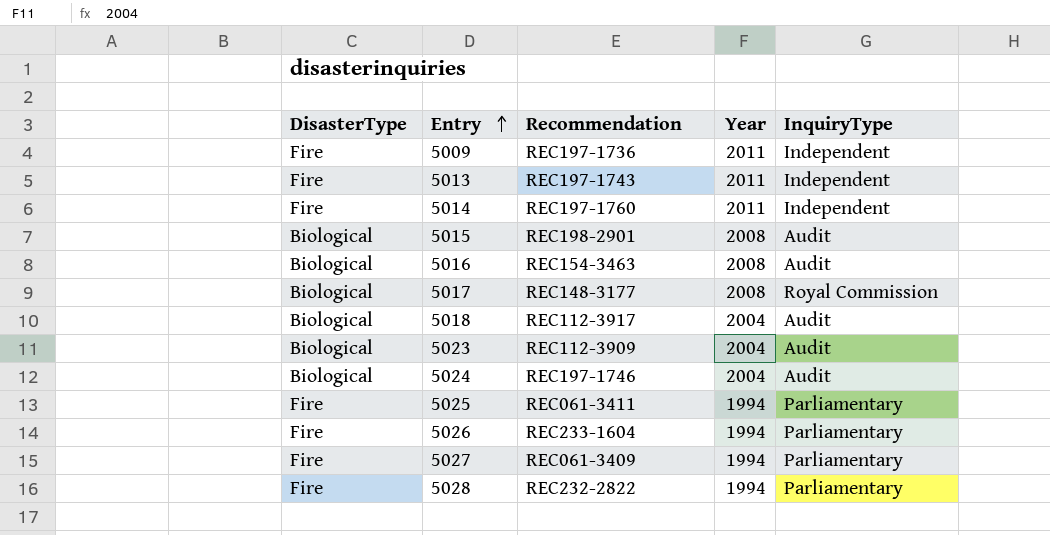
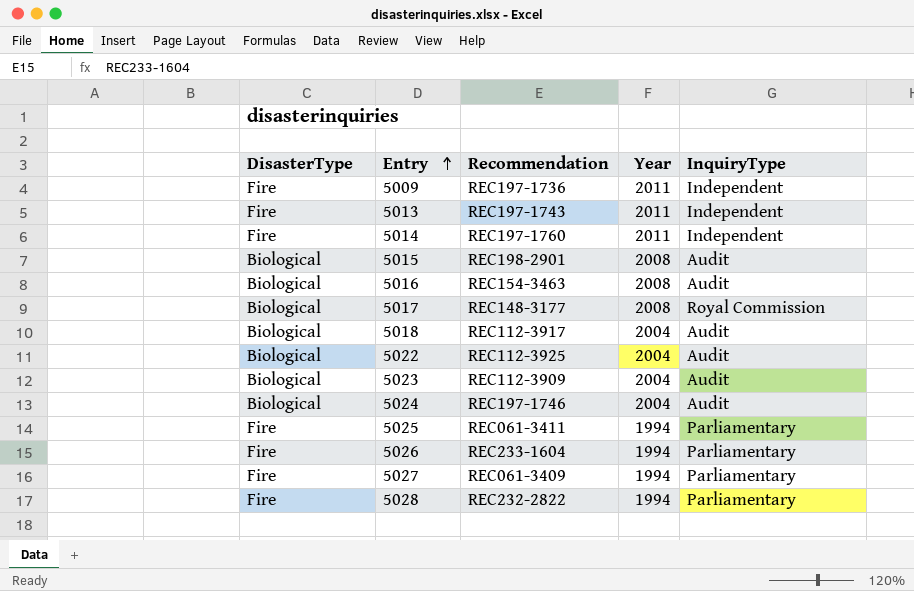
row 5022: none -> Biological | REC112-3925 | 2004 | Audit

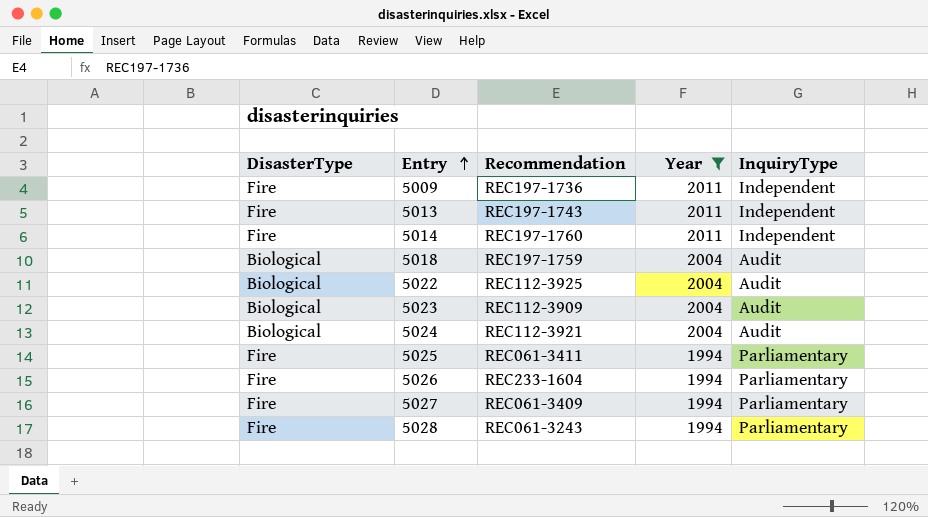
filter: none -> Year != 2008
5018 | Recommendation: REC112-3917 -> REC197-1759
5024 | Recommendation: REC197-1746 -> REC112-3921
5028 | Recommendation: REC232-2822 -> REC061-3243

